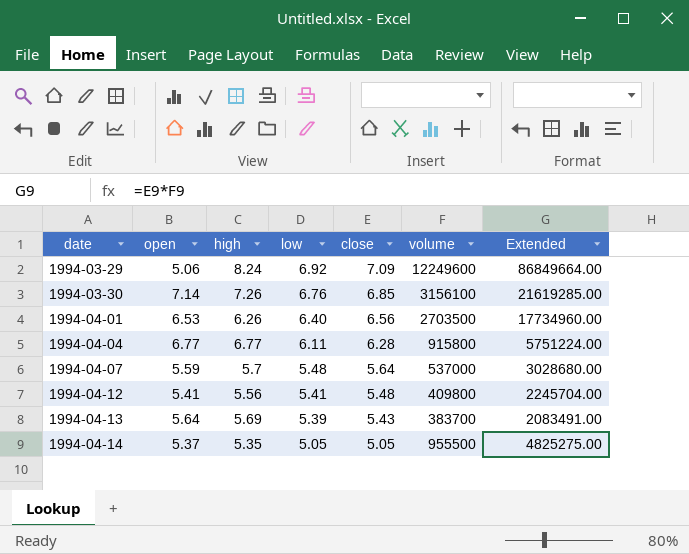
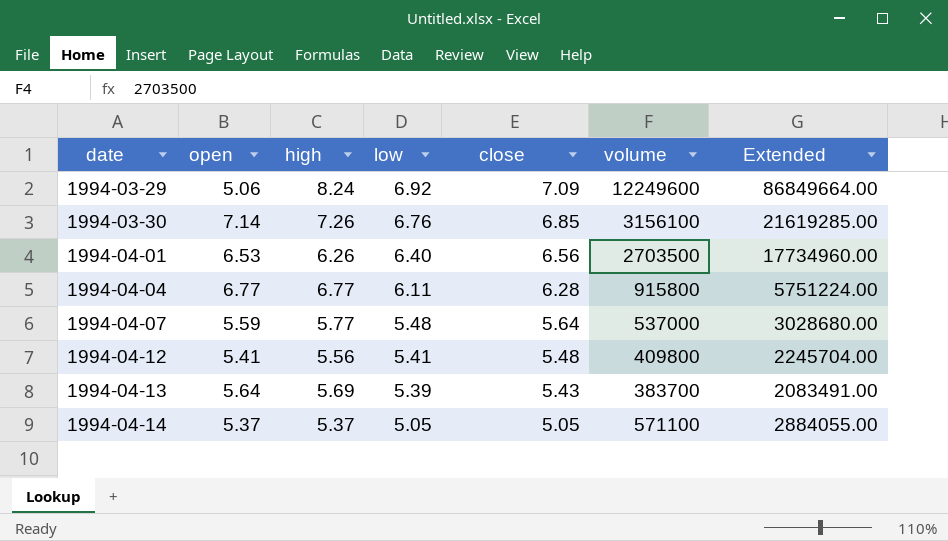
1994-04-07 | high: 5.7 -> 5.77
1994-04-14 | high: 5.35 -> 5.37
1994-04-14 | volume: 955500 -> 571100
1994-04-14 | Extended: 4825275.00 -> 2884055.00

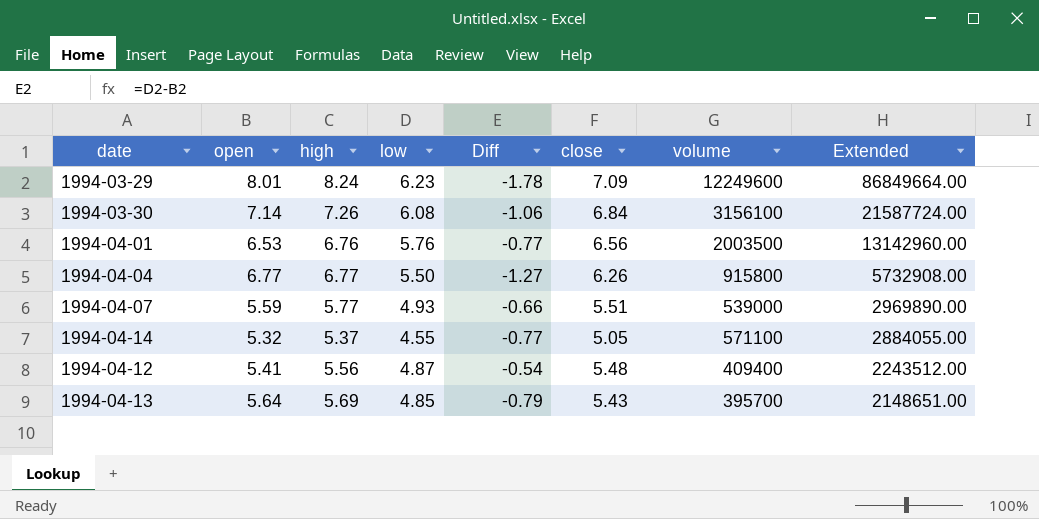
row order: date ascending -> Extended descending
column Diff | formula: none -> [low] - [open]
1994-03-29 | open: 5.06 -> 8.01
1994-03-29 | low: 6.92 -> 6.23
1994-03-30 | low: 6.76 -> 6.08
1994-03-30 | close: 6.85 -> 6.84
1994-03-30 | Extended: 21619285.00 -> 21587724.00
1994-04-01 | high: 6.26 -> 6.76
1994-04-01 | low: 6.40 -> 5.76
1994-04-01 | volume: 2703500 -> 2003500
1994-04-01 | Extended: 17734960.00 -> 13142960.00
1994-04-04 | low: 6.11 -> 5.50
1994-04-04 | close: 6.28 -> 6.26
1994-04-04 | Extended: 5751224.00 -> 5732908.00
1994-04-07 | low: 5.48 -> 4.93
1994-04-07 | close: 5.64 -> 5.51
1994-04-07 | volume: 537000 -> 539000
1994-04-07 | Extended: 3028680.00 -> 2969890.00
1994-04-14 | open: 5.37 -> 5.32
1994-04-14 | low: 5.05 -> 4.55
1994-04-12 | low: 5.41 -> 4.87
1994-04-12 | volume: 409800 -> 409400
1994-04-12 | Extended: 2245704.00 -> 2243512.00
1994-04-13 | low: 5.39 -> 4.85
1994-04-13 | volume: 383700 -> 395700
1994-04-13 | Extended: 2083491.00 -> 2148651.00

